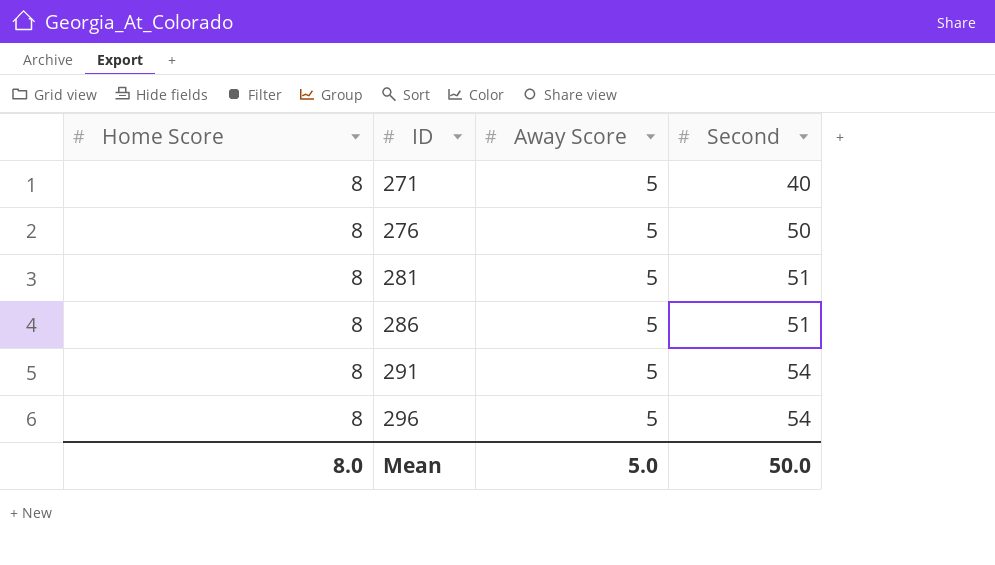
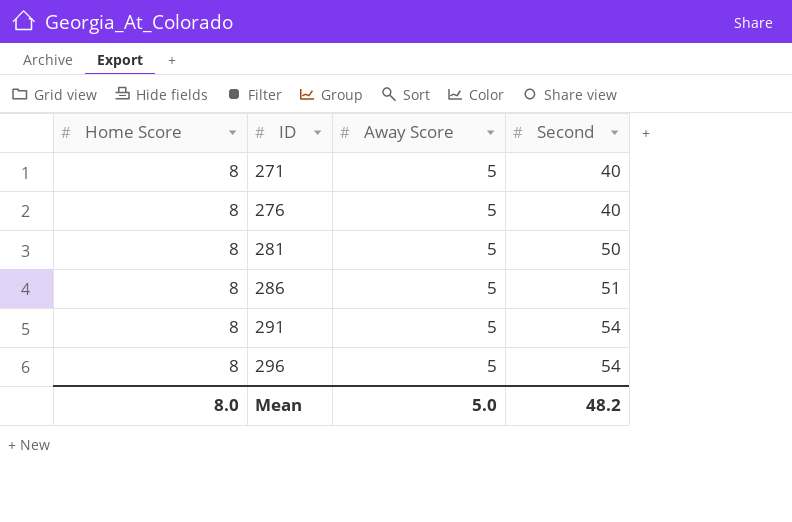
276 | Second: 50 -> 40
281 | Second: 51 -> 50
Mean | Second: 50.0 -> 48.2

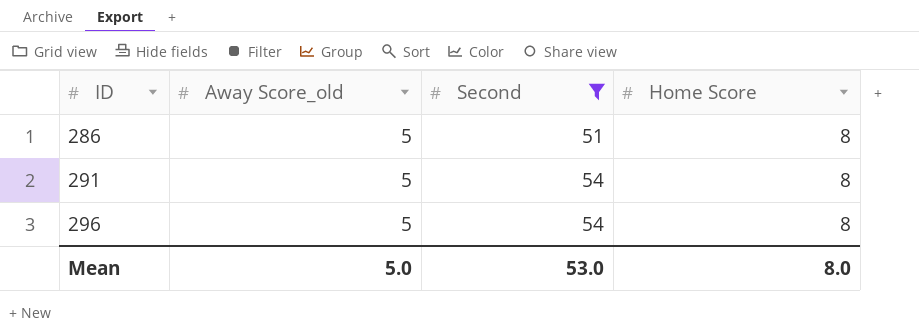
filter: none -> Second >= 51
column name: Away Score -> Away Score_old
column Home Score | position: 1 -> 4
Mean | Second: 48.2 -> 53.0

